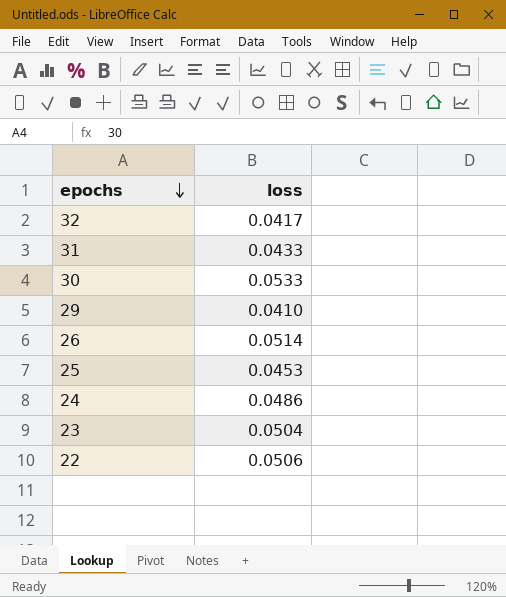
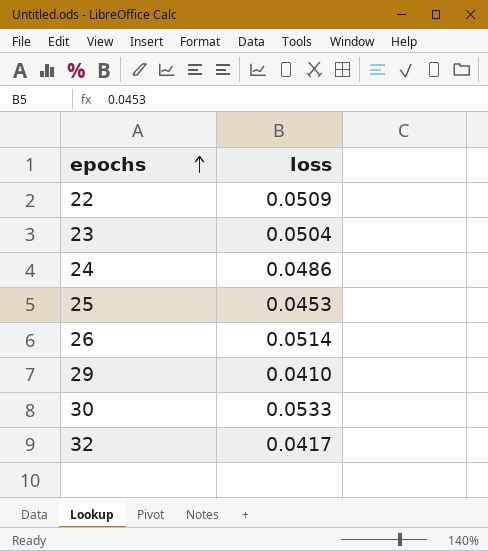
row order: epochs descending -> epochs ascending
row 31: 0.0433 -> none
22 | loss: 0.0506 -> 0.0509

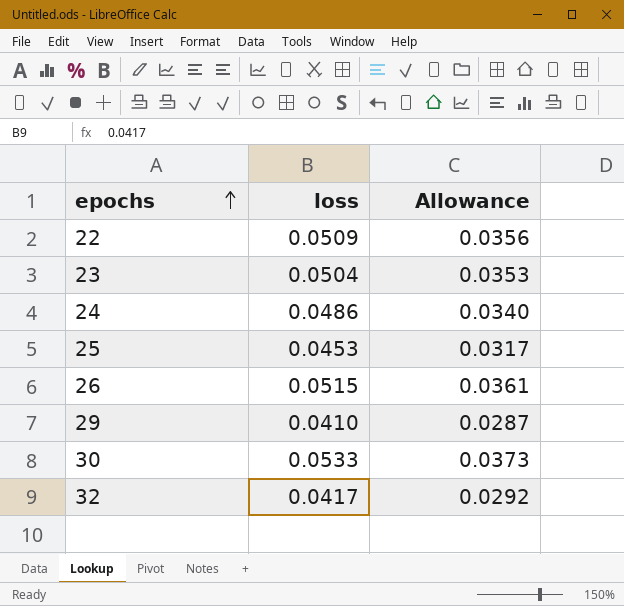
column Allowance | formula: none -> [loss] * 0.7
26 | loss: 0.0514 -> 0.0515

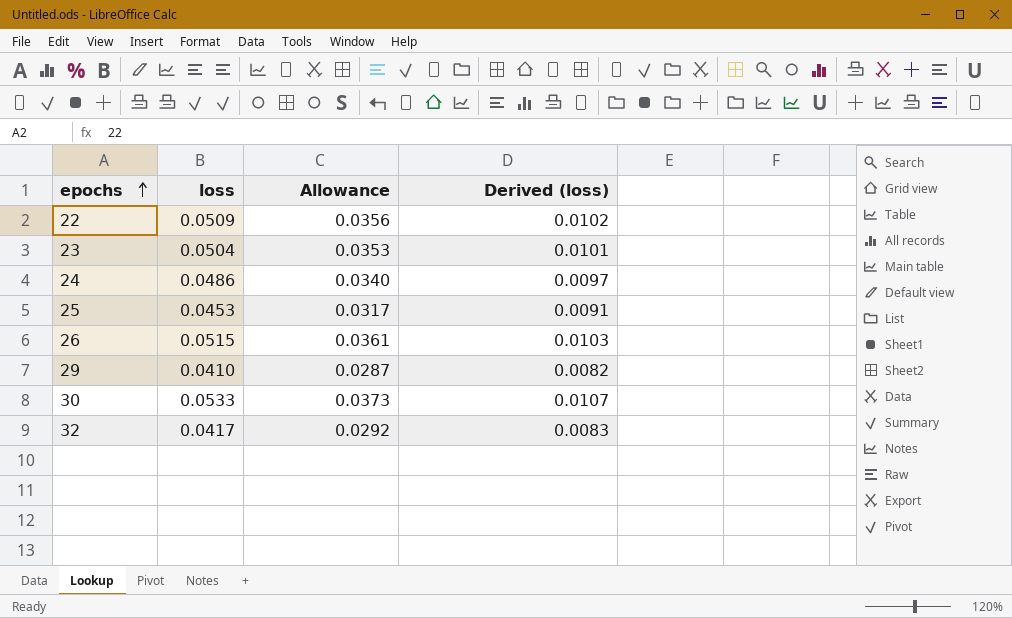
column Derived (loss) | formula: none -> [loss] * 0.2

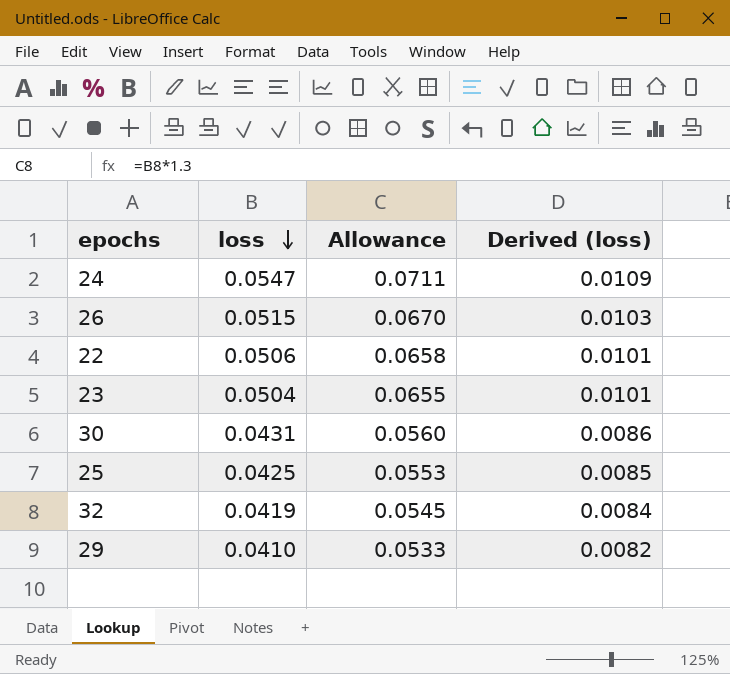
row order: epochs ascending -> loss descending
column Allowance | formula: [loss] * 0.7 -> [loss] * 1.3
24 | loss: 0.0486 -> 0.0547
24 | Derived (loss): 0.0097 -> 0.0109
22 | loss: 0.0509 -> 0.0506
22 | Derived (loss): 0.0102 -> 0.0101
30 | loss: 0.0533 -> 0.0431
30 | Derived (loss): 0.0107 -> 0.0086
25 | loss: 0.0453 -> 0.0425
25 | Derived (loss): 0.0091 -> 0.0085
32 | loss: 0.0417 -> 0.0419
32 | Derived (loss): 0.0083 -> 0.0084

